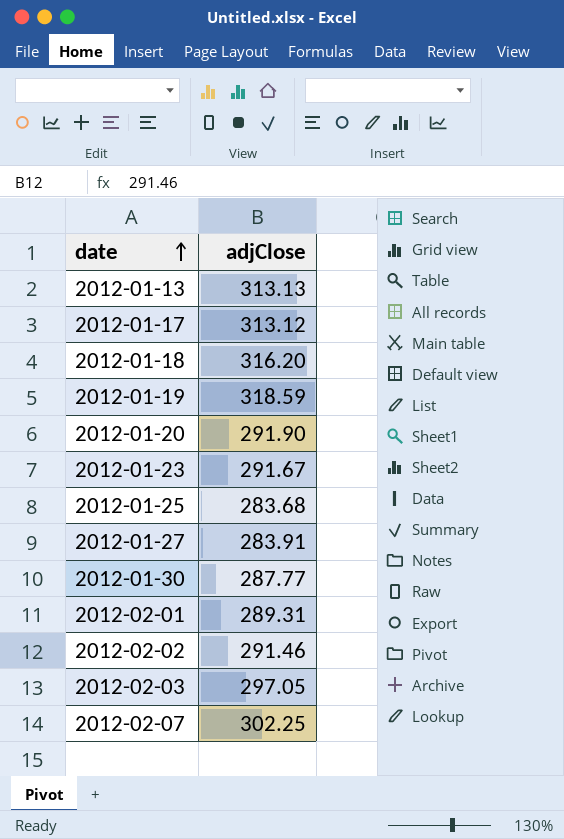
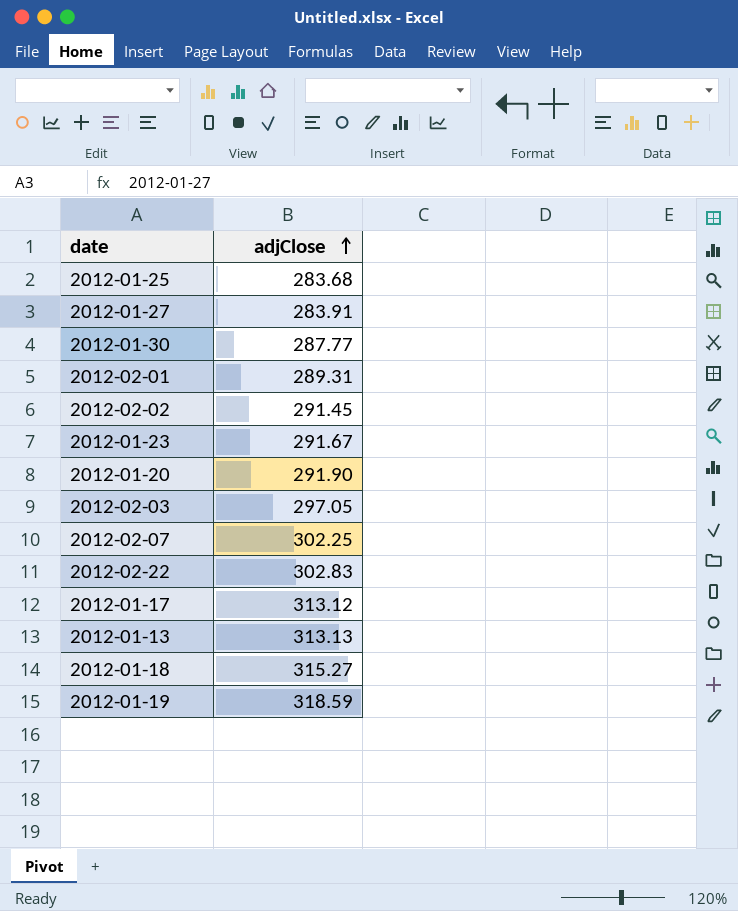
row order: date ascending -> adjClose ascending
2012-02-02 | adjClose: 291.46 -> 291.45
row 2012-02-22: none -> 302.83
2012-01-18 | adjClose: 316.20 -> 315.27

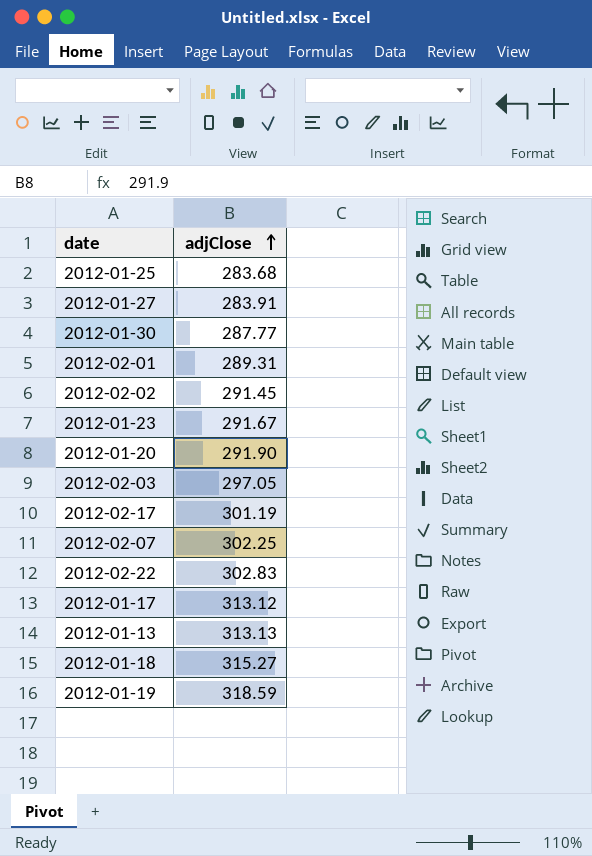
row 2012-02-17: none -> 301.19

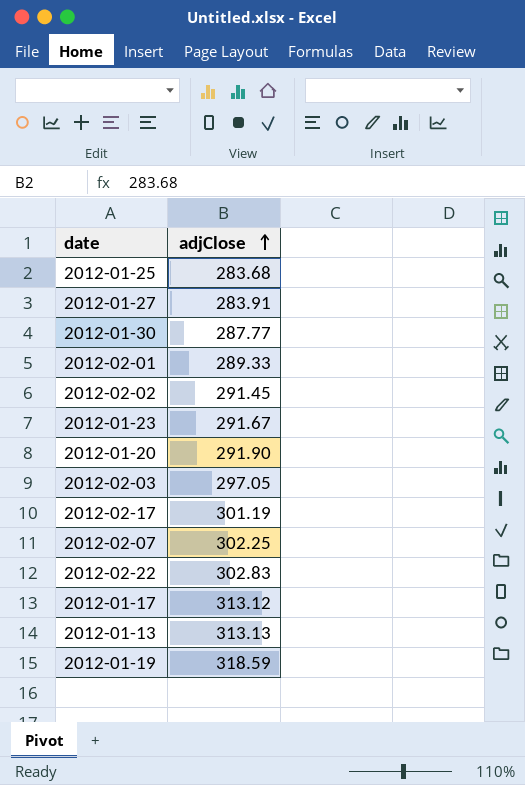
row 2012-01-18: 315.27 -> none
2012-02-01 | adjClose: 289.31 -> 289.33

